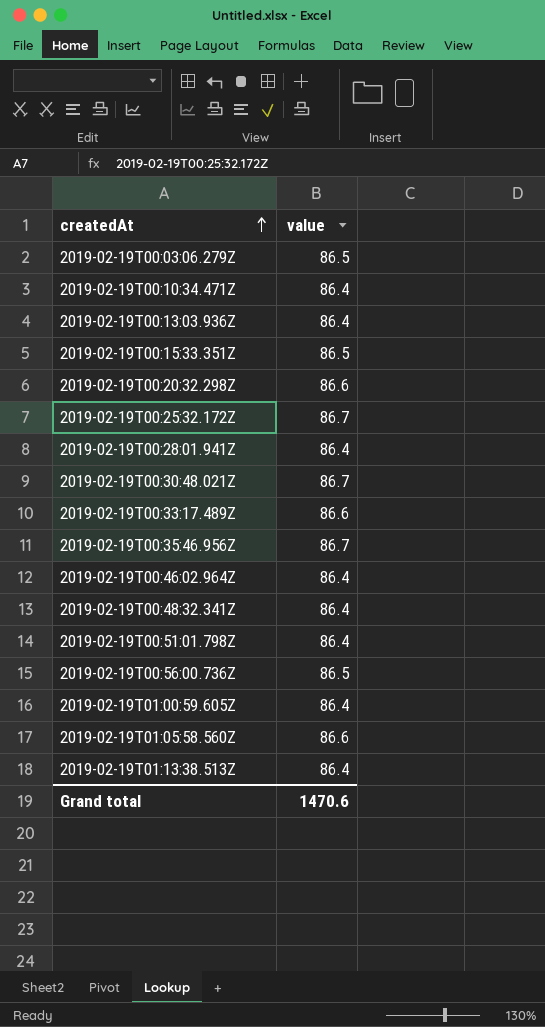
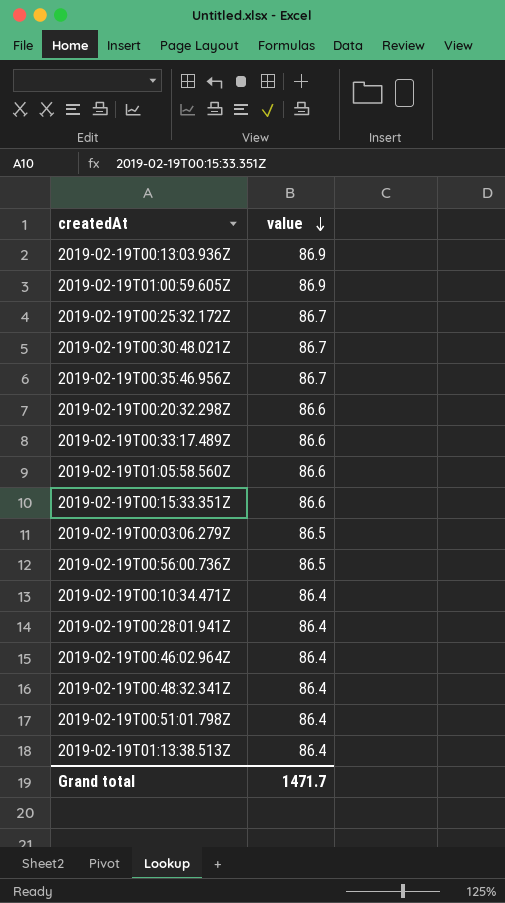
row order: createdAt ascending -> value descending
2019-02-19T00:13:03.936Z | value: 86.4 -> 86.9
2019-02-19T01:00:59.605Z | value: 86.4 -> 86.9
2019-02-19T00:15:33.351Z | value: 86.5 -> 86.6
Grand total | value: 1470.6 -> 1471.7

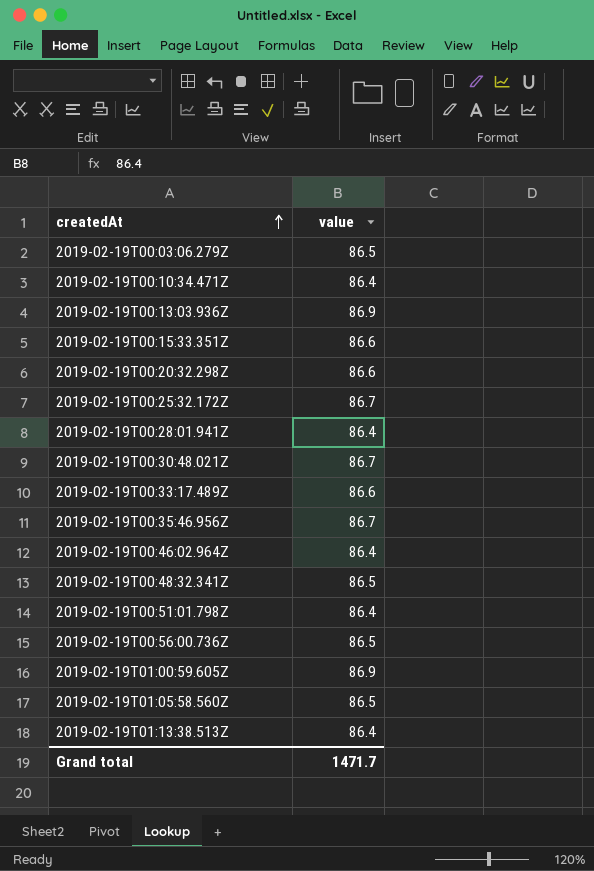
row order: value descending -> createdAt ascending
2019-02-19T00:48:32.341Z | value: 86.4 -> 86.5
2019-02-19T01:05:58.560Z | value: 86.6 -> 86.5

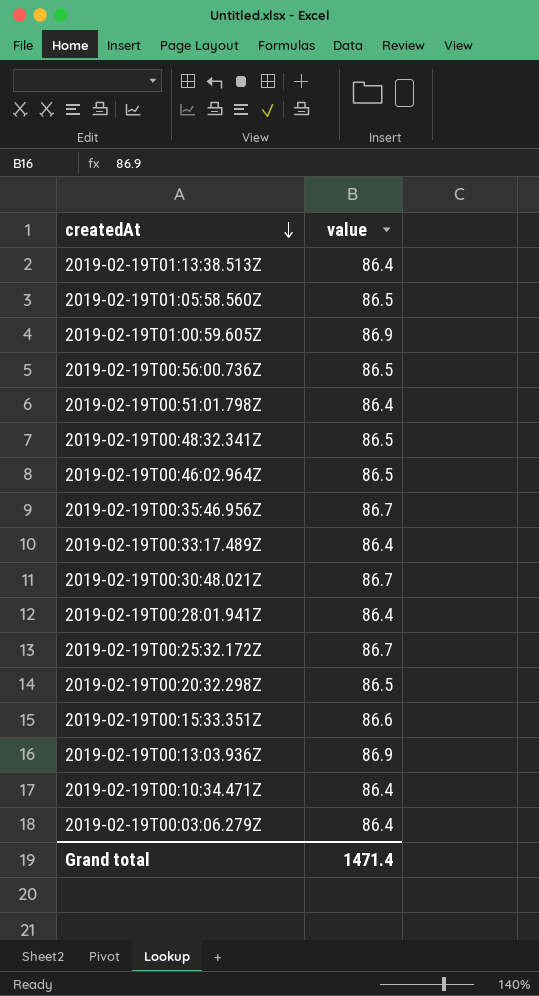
row order: createdAt ascending -> createdAt descending
2019-02-19T00:46:02.964Z | value: 86.4 -> 86.5
2019-02-19T00:33:17.489Z | value: 86.6 -> 86.4
2019-02-19T00:20:32.298Z | value: 86.6 -> 86.5
2019-02-19T00:03:06.279Z | value: 86.5 -> 86.4
Grand total | value: 1471.7 -> 1471.4

